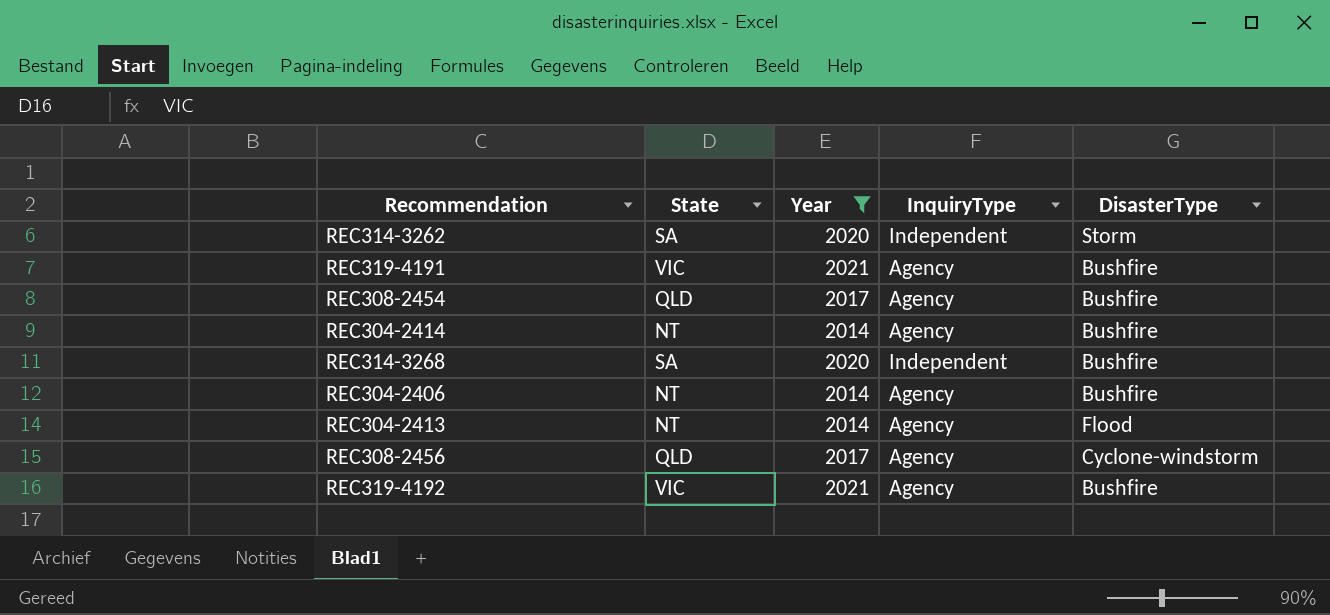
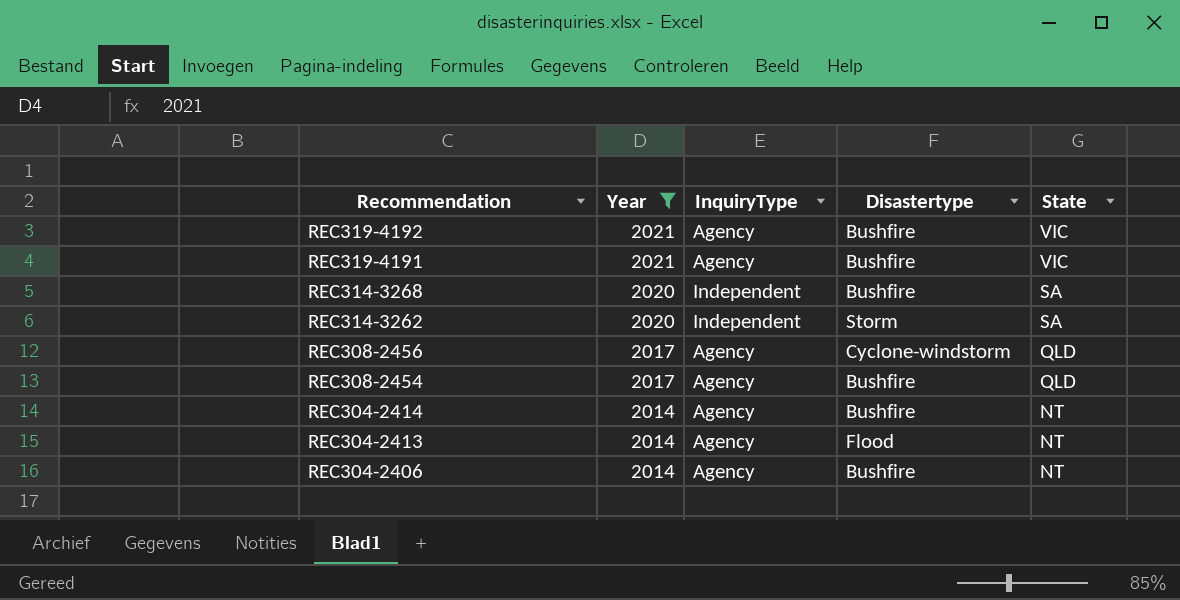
row order: none -> Recommendation descending
column name: DisasterType -> Disastertype
column State | position: 2 -> 5

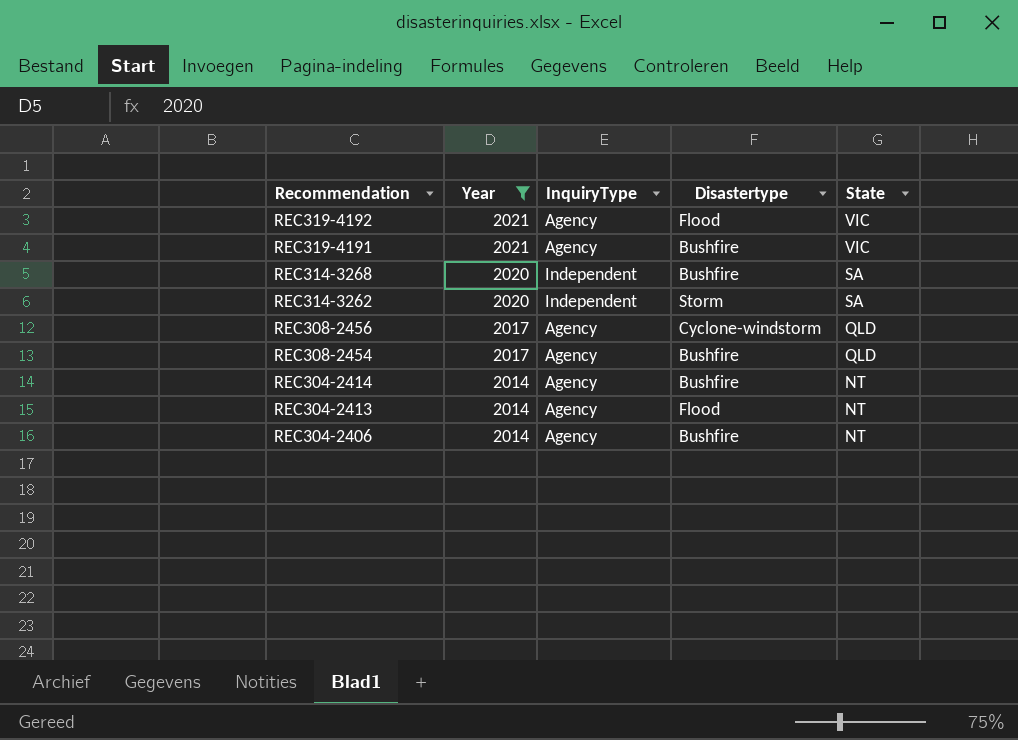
REC319-4192 | Disastertype: Bushfire -> Flood

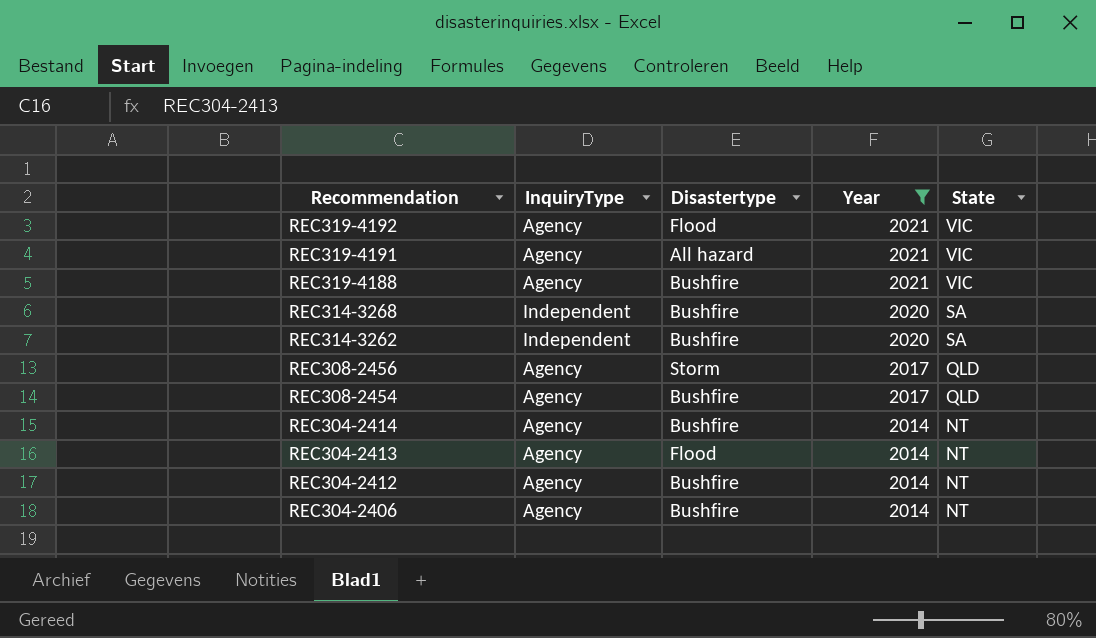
column Year | position: 2 -> 4
REC319-4191 | Disastertype: Bushfire -> All hazard
row REC319-4188: none -> Agency | Bushfire | 2021 | VIC
REC314-3262 | Disastertype: Storm -> Bushfire
REC308-2456 | Disastertype: Cyclone-windstorm -> Storm
row REC304-2412: none -> Agency | Bushfire | 2014 | NT

